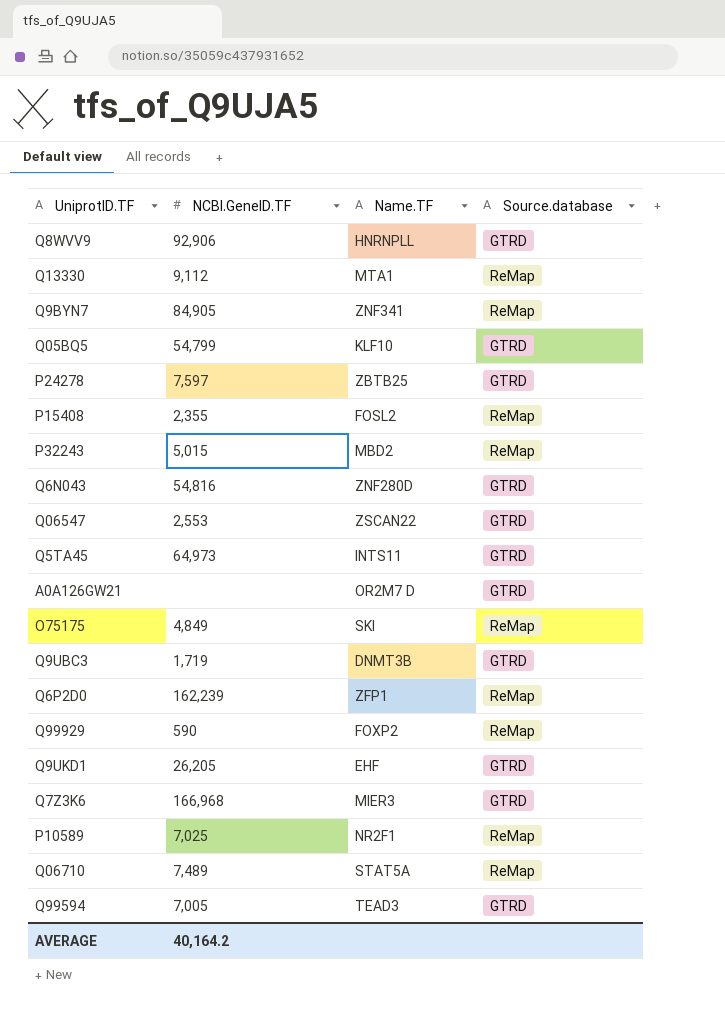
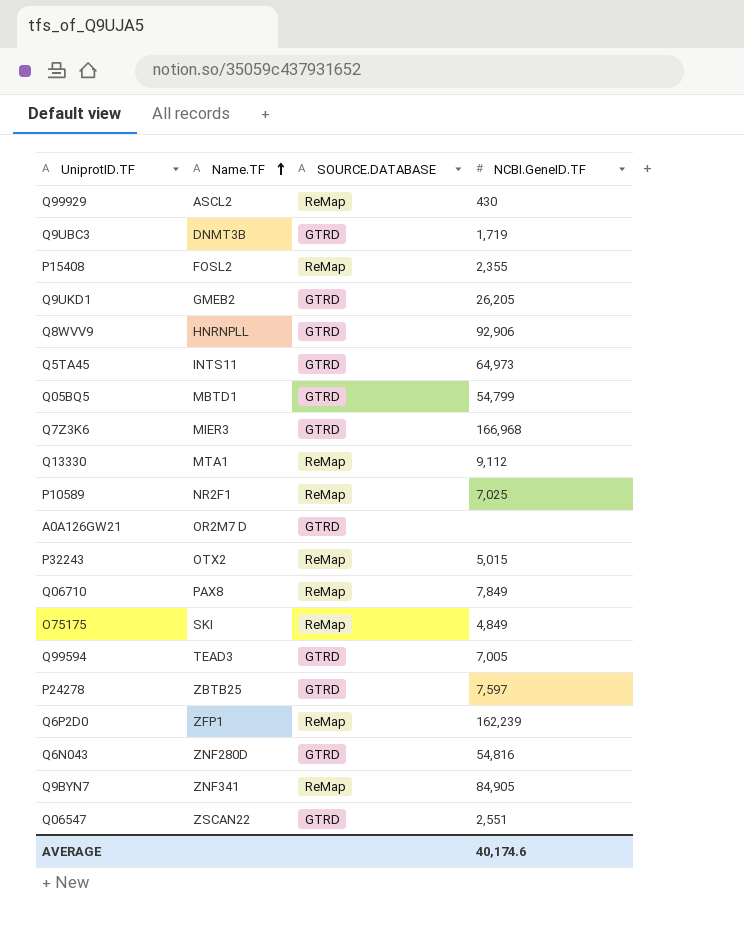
row order: none -> Name.TF ascending
column name: Source.database -> SOURCE.DATABASE
column NCBI.GeneID.TF | position: 2 -> 4
Q99929 | Name.TF: FOXP2 -> ASCL2
Q99929 | NCBI.GeneID.TF: 590 -> 430
Q9UKD1 | Name.TF: EHF -> GMEB2
Q05BQ5 | Name.TF: KLF10 -> MBTD1
P32243 | Name.TF: MBD2 -> OTX2
Q06710 | Name.TF: STAT5A -> PAX8
Q06710 | NCBI.GeneID.TF: 7,489 -> 7,849
Q06547 | NCBI.GeneID.TF: 2,553 -> 2,551
AVERAGE | NCBI.GeneID.TF: 40,164.2 -> 40,174.6

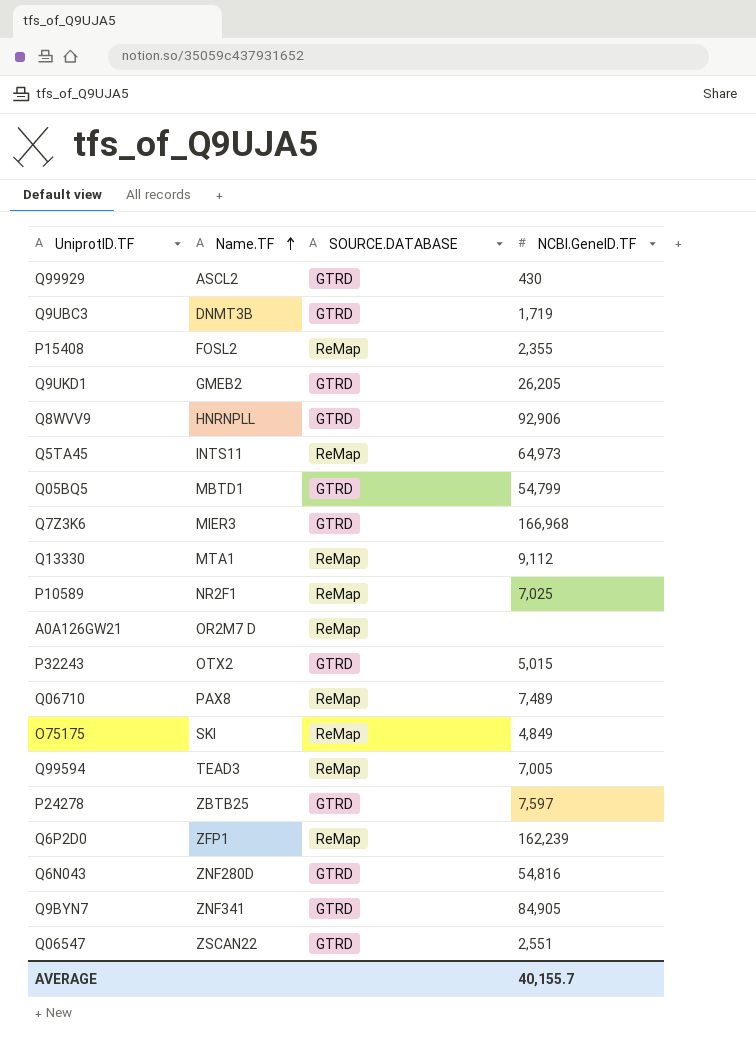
Q99929 | SOURCE.DATABASE: ReMap -> GTRD
Q5TA45 | SOURCE.DATABASE: GTRD -> ReMap
A0A126GW21 | SOURCE.DATABASE: GTRD -> ReMap
P32243 | SOURCE.DATABASE: ReMap -> GTRD
Q06710 | NCBI.GeneID.TF: 7,849 -> 7,489
Q99594 | SOURCE.DATABASE: GTRD -> ReMap
Q9BYN7 | SOURCE.DATABASE: ReMap -> GTRD
AVERAGE | NCBI.GeneID.TF: 40,174.6 -> 40,155.7

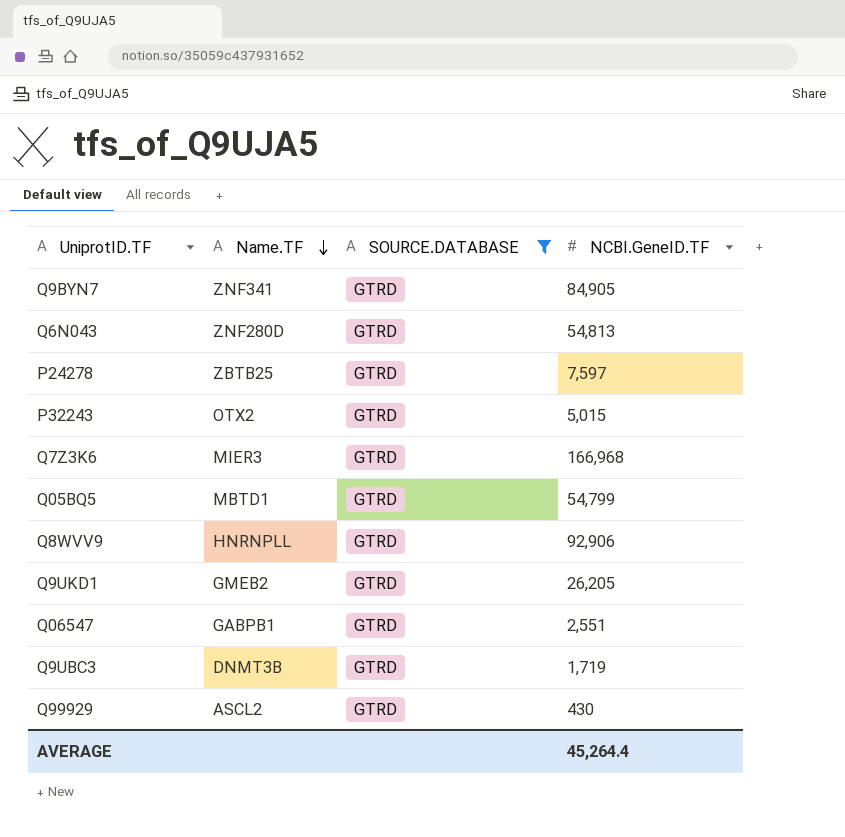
filter: none -> SOURCE.DATABASE = GTRD
row order: Name.TF ascending -> Name.TF descending
Q6N043 | NCBI.GeneID.TF: 54,816 -> 54,813
Q06547 | Name.TF: ZSCAN22 -> GABPB1
AVERAGE | NCBI.GeneID.TF: 40,155.7 -> 45,264.4

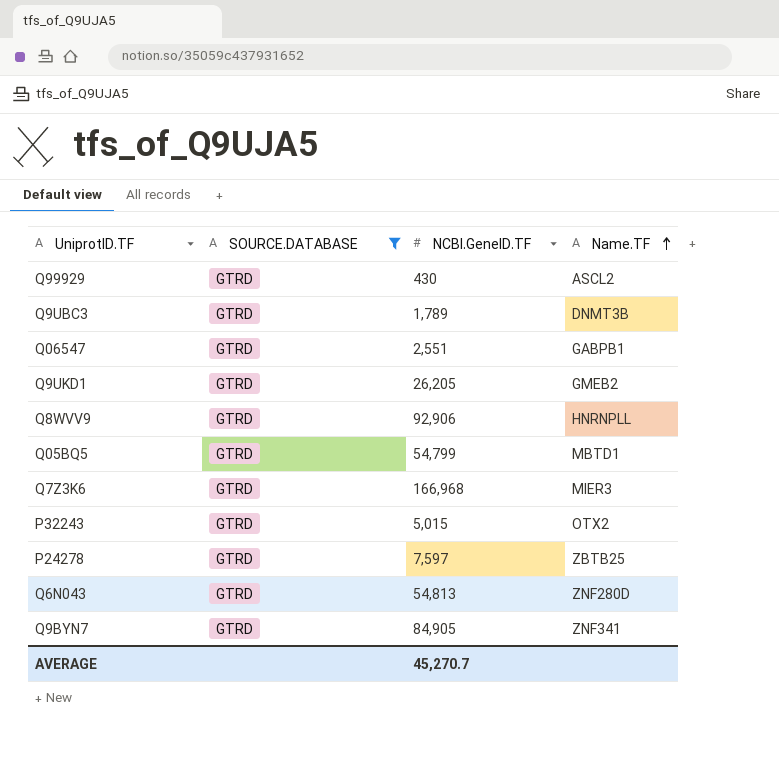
row order: Name.TF descending -> Name.TF ascending
column Name.TF | position: 2 -> 4
Q9UBC3 | NCBI.GeneID.TF: 1,719 -> 1,789
AVERAGE | NCBI.GeneID.TF: 45,264.4 -> 45,270.7

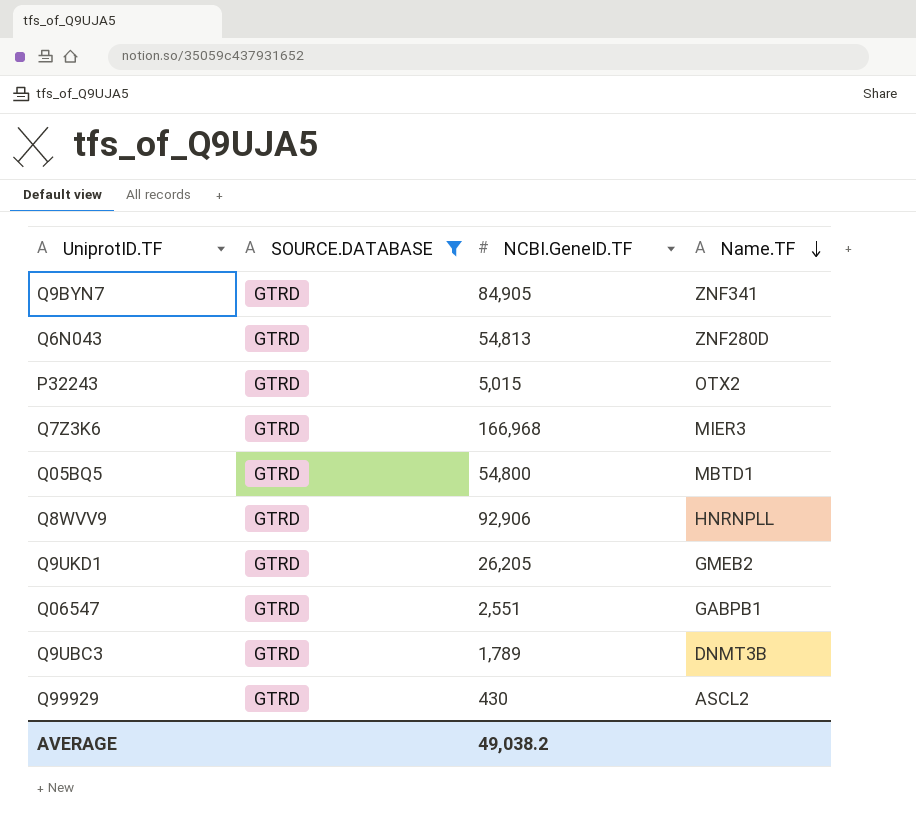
row order: Name.TF ascending -> Name.TF descending
row P24278: GTRD | 7,597 | ZBTB25 -> none
Q05BQ5 | NCBI.GeneID.TF: 54,799 -> 54,800
AVERAGE | NCBI.GeneID.TF: 45,270.7 -> 49,038.2

